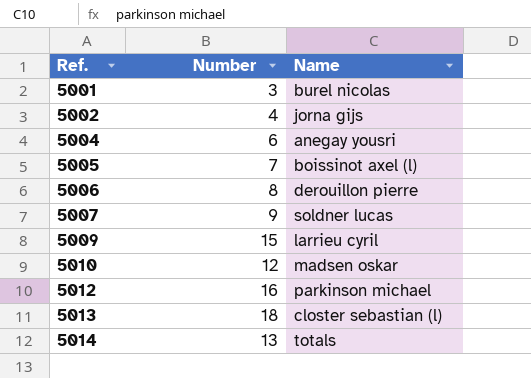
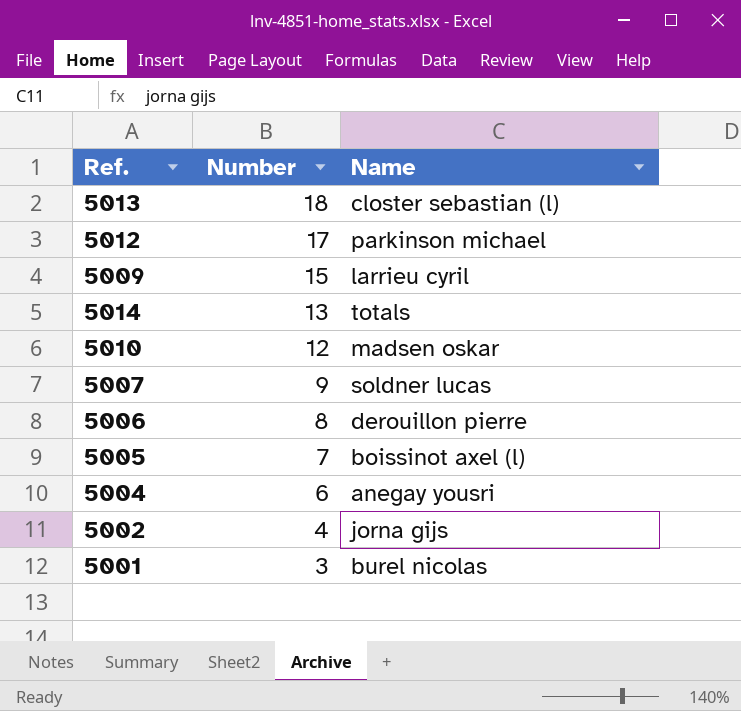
row order: Ref. ascending -> Number descending
5012 | Number: 16 -> 17

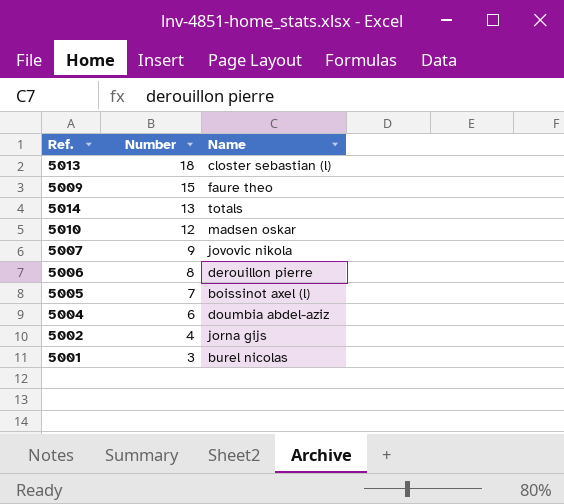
row 5012: 17 | parkinson michael -> none
5009 | Name: larrieu cyril -> faure theo
5007 | Name: soldner lucas -> jovovic nikola
5004 | Name: anegay yousri -> doumbia abdel-aziz

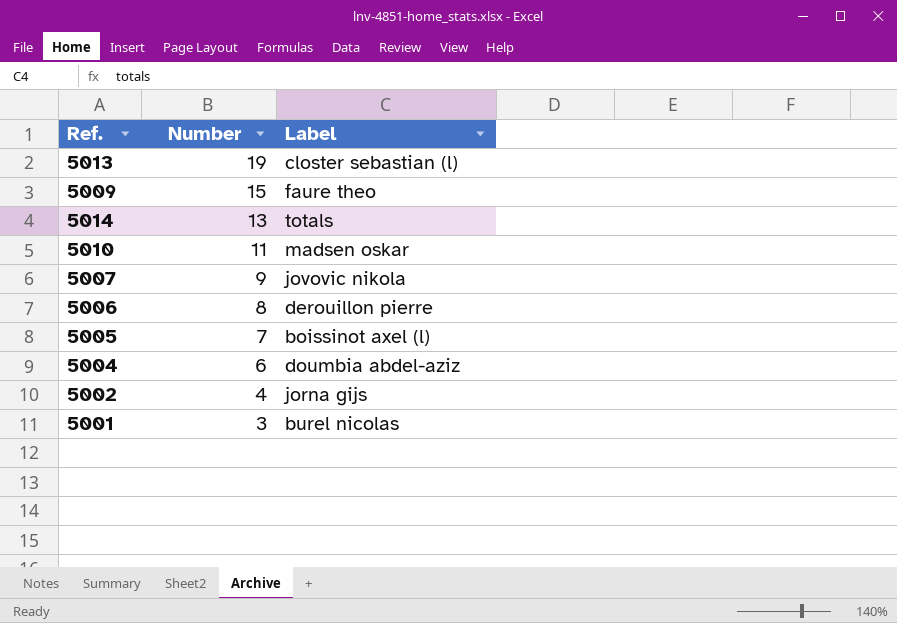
column name: Name -> Label
5013 | Number: 18 -> 19
5010 | Number: 12 -> 11

